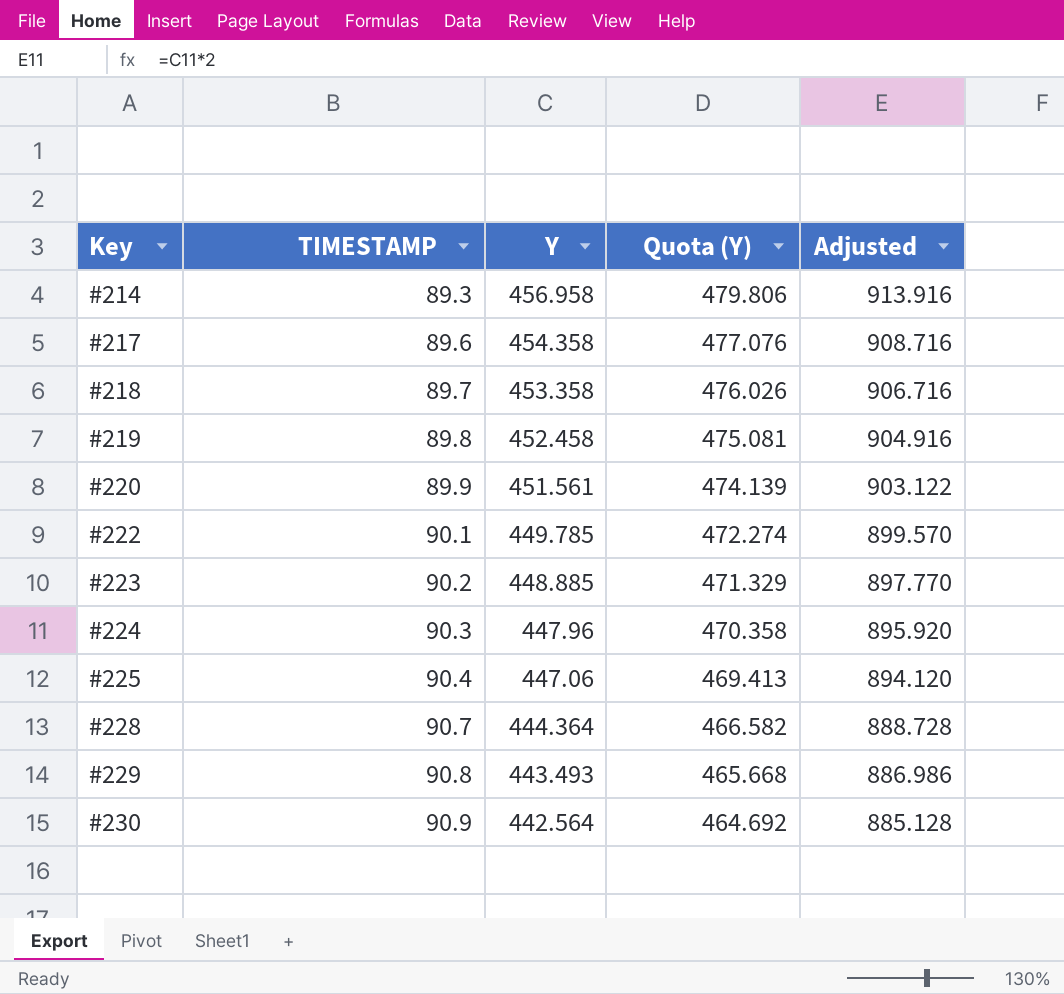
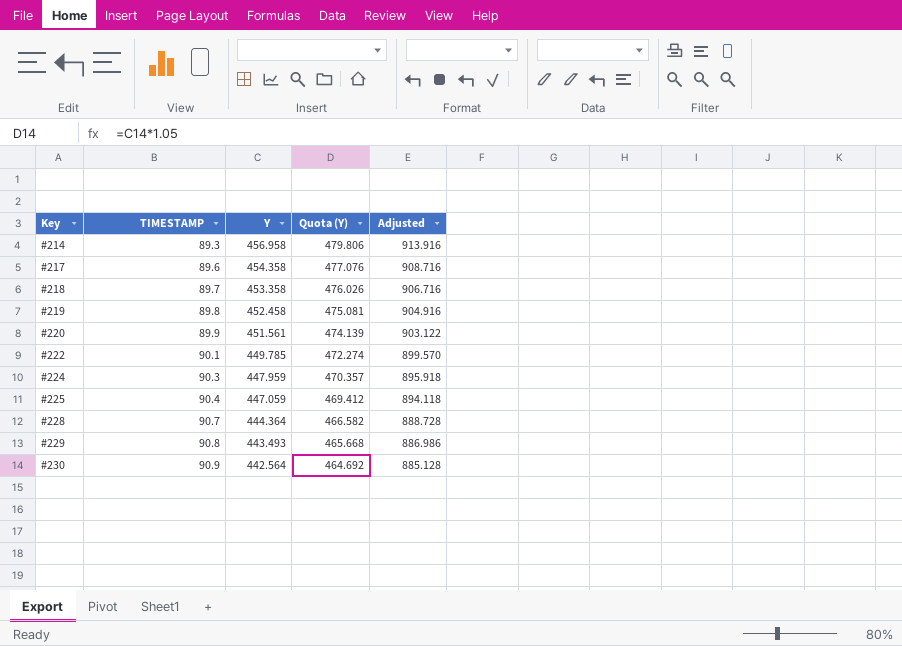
row #223: 90.2 | 448.885 | 471.329 | 897.770 -> none
#224 | Y: 447.96 -> 447.959
#224 | Quota (Y): 470.358 -> 470.357
#224 | Adjusted: 895.920 -> 895.918
#225 | Y: 447.06 -> 447.059
#225 | Quota (Y): 469.413 -> 469.412
#225 | Adjusted: 894.120 -> 894.118

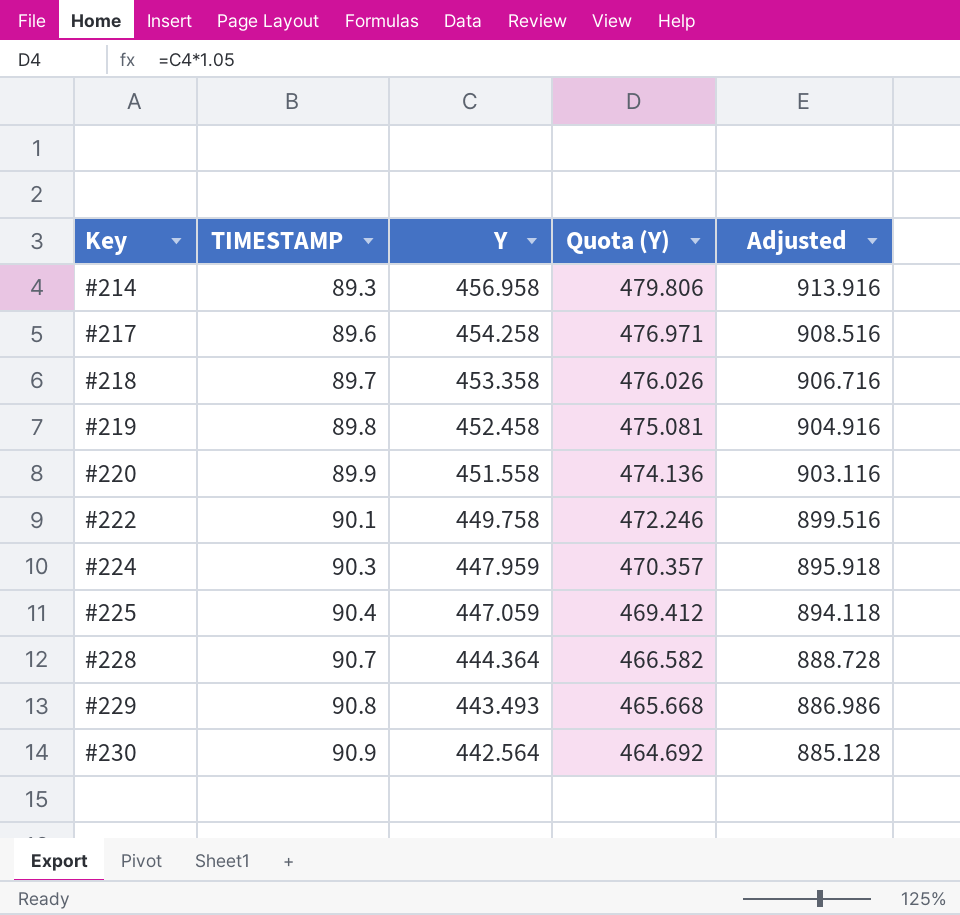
#217 | Y: 454.358 -> 454.258
#217 | Quota (Y): 477.076 -> 476.971
#217 | Adjusted: 908.716 -> 908.516
#220 | Y: 451.561 -> 451.558
#220 | Quota (Y): 474.139 -> 474.136
#220 | Adjusted: 903.122 -> 903.116
#222 | Y: 449.785 -> 449.758
#222 | Quota (Y): 472.274 -> 472.246
#222 | Adjusted: 899.570 -> 899.516

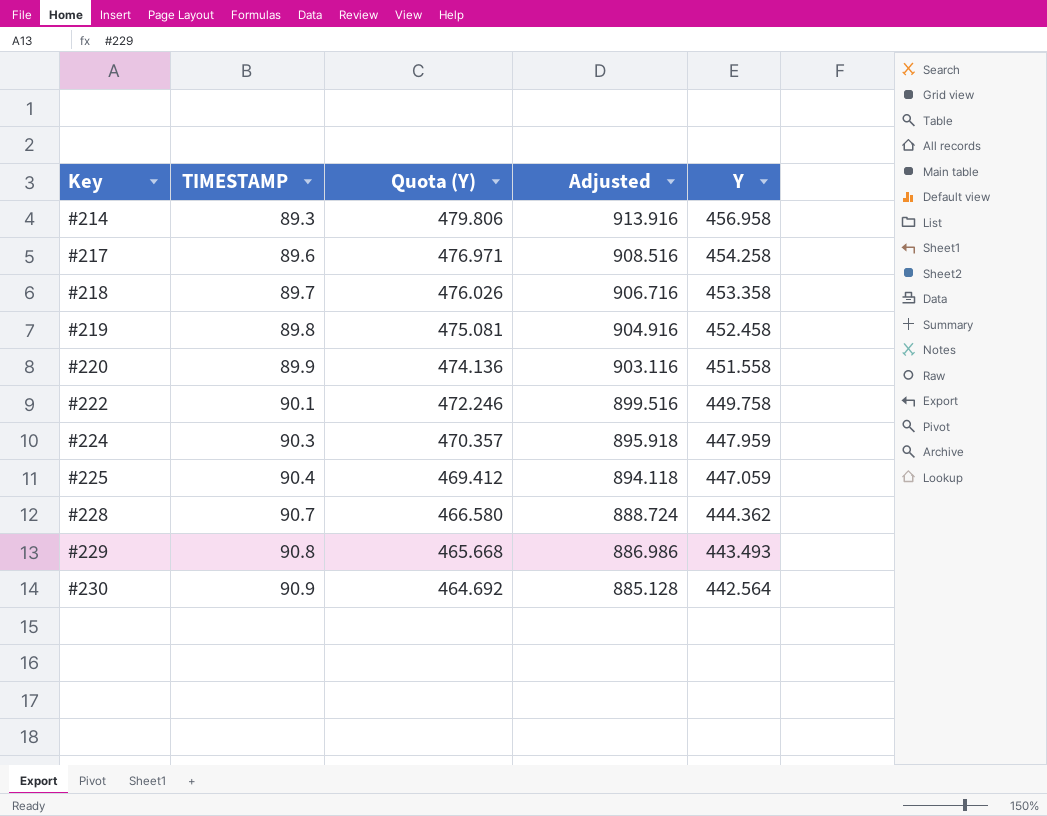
column Y | position: 3 -> 5
#228 | Quota (Y): 466.582 -> 466.580
#228 | Adjusted: 888.728 -> 888.724
#228 | Y: 444.364 -> 444.362

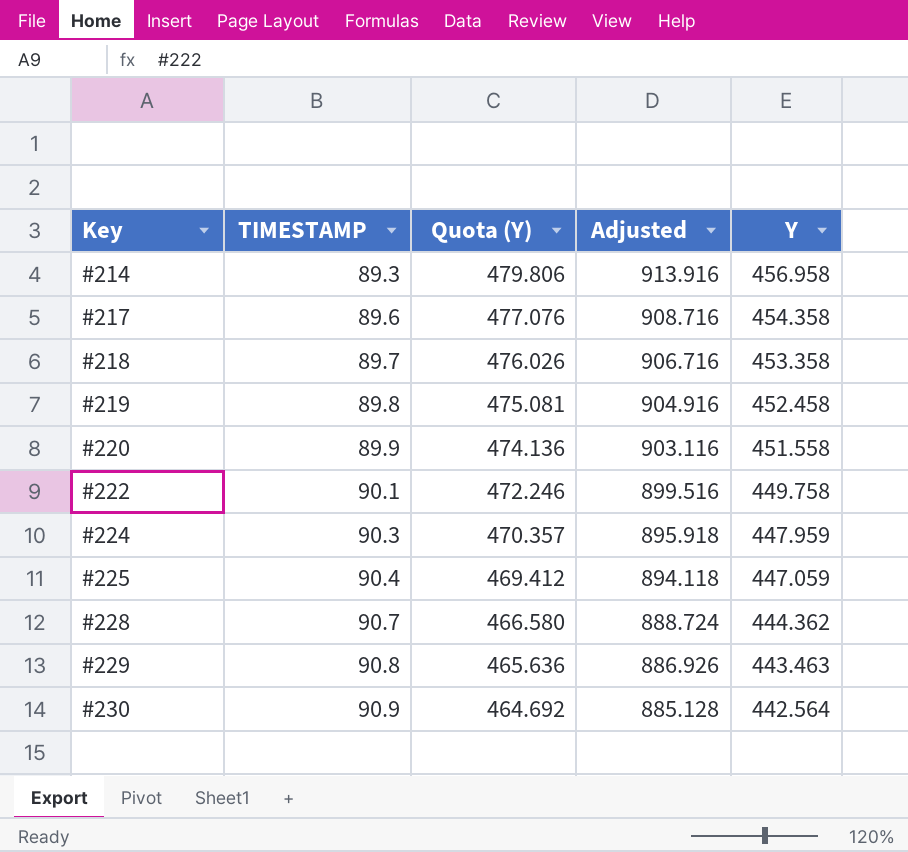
#217 | Quota (Y): 476.971 -> 477.076
#217 | Adjusted: 908.516 -> 908.716
#217 | Y: 454.258 -> 454.358
#229 | Quota (Y): 465.668 -> 465.636
#229 | Adjusted: 886.986 -> 886.926
#229 | Y: 443.493 -> 443.463

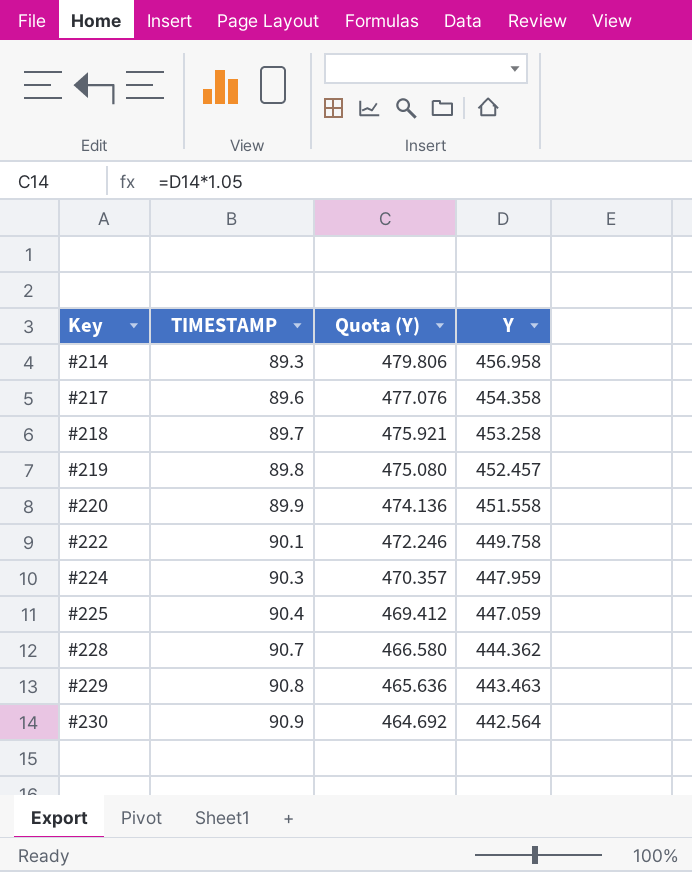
column Adjusted | formula: [Y] * 2 -> none
#218 | Quota (Y): 476.026 -> 475.921
#218 | Y: 453.358 -> 453.258
#219 | Quota (Y): 475.081 -> 475.080
#219 | Y: 452.458 -> 452.457

